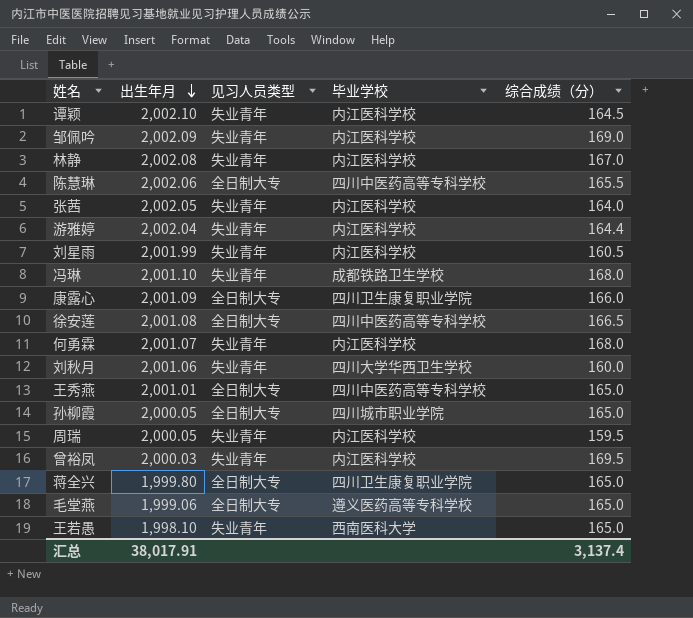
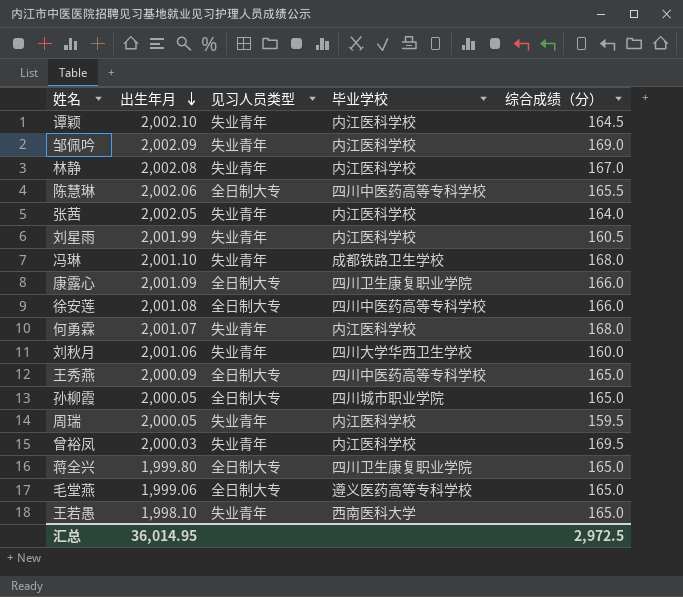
row 游雅婷: 2,002.04 | 失业青年 | 内江医科学校 | 164.4 -> none
徐安莲 | 综合成绩（分）: 166.5 -> 166.0
王秀燕 | 出生年月: 2,001.01 -> 2,000.09
汇总 | 出生年月: 38,017.91 -> 36,014.95
汇总 | 综合成绩（分）: 3,137.4 -> 2,972.5

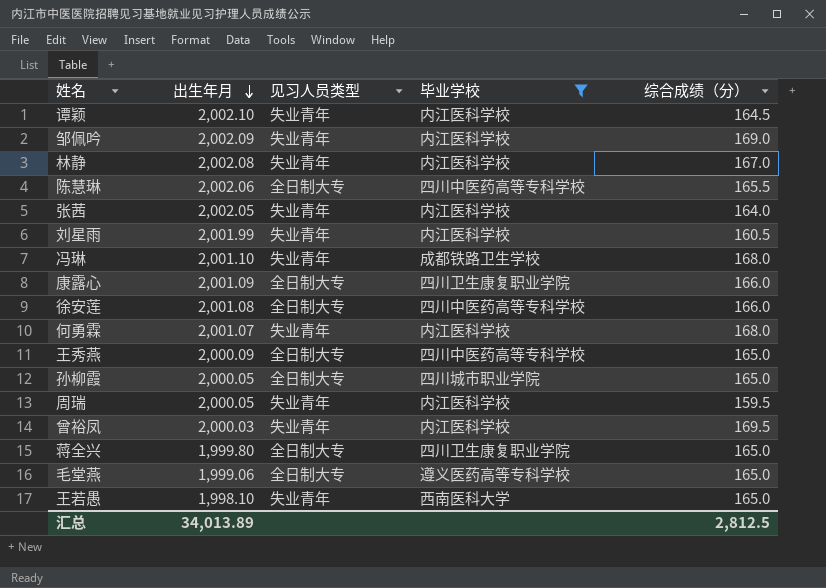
filter: none -> 毕业学校 != 四川大学华西卫生学校
汇总 | 出生年月: 36,014.95 -> 34,013.89
汇总 | 综合成绩（分）: 2,972.5 -> 2,812.5

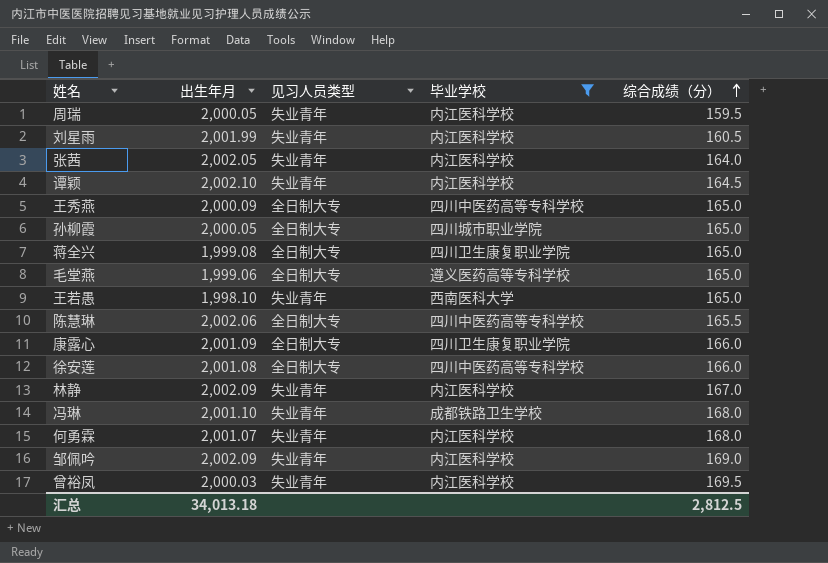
row order: 出生年月 descending -> 综合成绩（分） ascending
蒋全兴 | 出生年月: 1,999.80 -> 1,999.08
林静 | 出生年月: 2,002.08 -> 2,002.09
汇总 | 出生年月: 34,013.89 -> 34,013.18

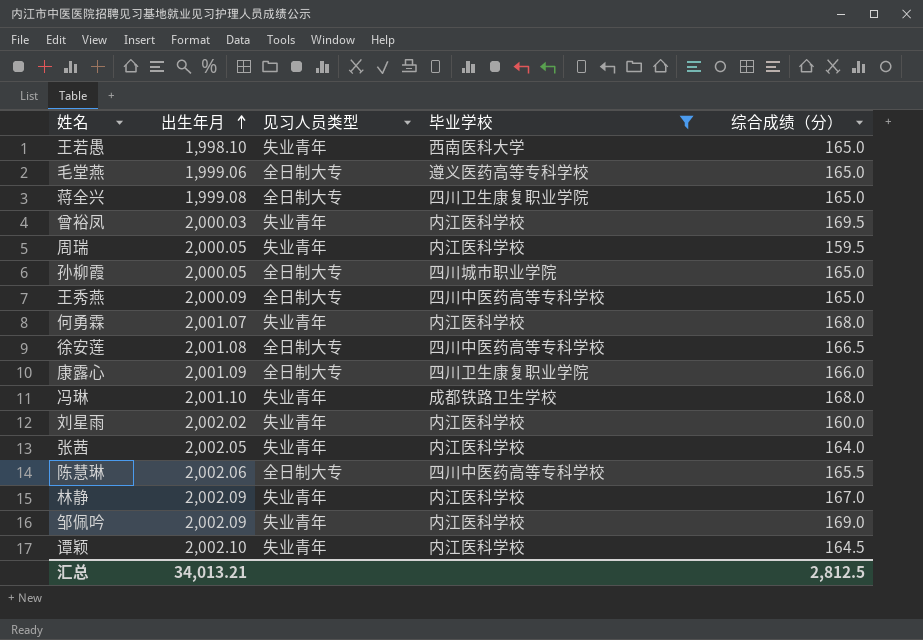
row order: 综合成绩（分） ascending -> 出生年月 ascending
徐安莲 | 综合成绩（分）: 166.0 -> 166.5
刘星雨 | 出生年月: 2,001.99 -> 2,002.02
刘星雨 | 综合成绩（分）: 160.5 -> 160.0
汇总 | 出生年月: 34,013.18 -> 34,013.21

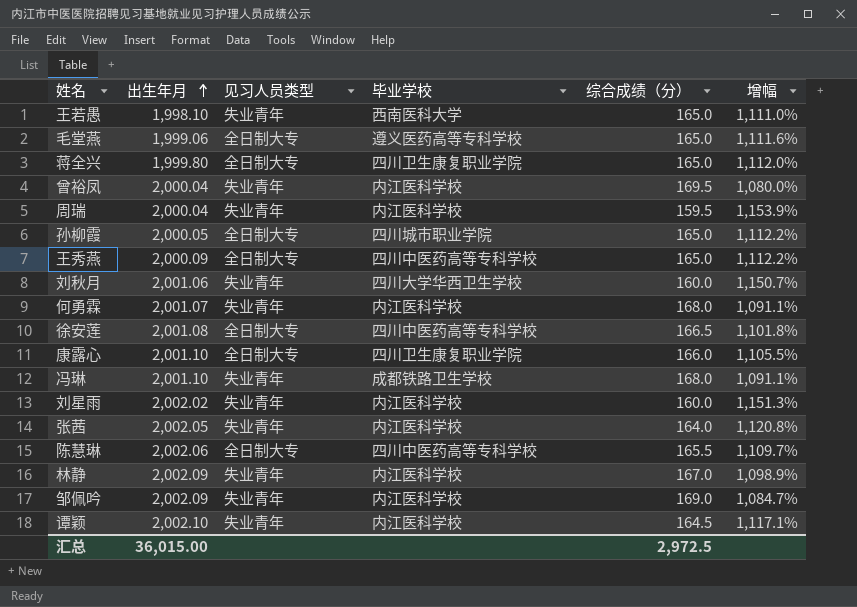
filter: 毕业学校 != 四川大学华西卫生学校 -> none
column 增幅 | formula: none -> ([出生年月] - [综合成绩（分）]) / [综合成绩（分）]
蒋全兴 | 出生年月: 1,999.08 -> 1,999.80
曾裕凤 | 出生年月: 2,000.03 -> 2,000.04
周瑞 | 出生年月: 2,000.05 -> 2,000.04
康露心 | 出生年月: 2,001.09 -> 2,001.10
汇总 | 出生年月: 34,013.21 -> 36,015.00
汇总 | 综合成绩（分）: 2,812.5 -> 2,972.5

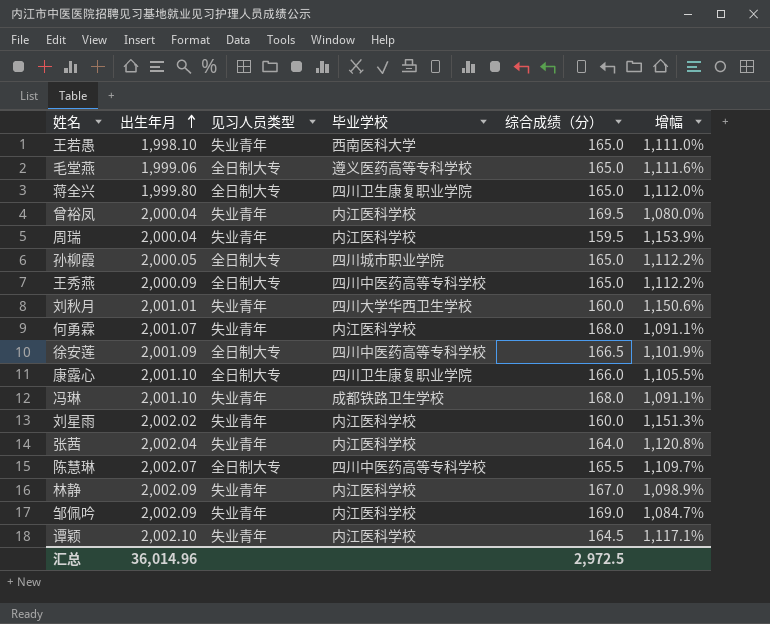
刘秋月 | 出生年月: 2,001.06 -> 2,001.01
刘秋月 | 增幅: 1,150.7% -> 1,150.6%
徐安莲 | 出生年月: 2,001.08 -> 2,001.09
徐安莲 | 增幅: 1,101.8% -> 1,101.9%
张茜 | 出生年月: 2,002.05 -> 2,002.04
陈慧琳 | 出生年月: 2,002.06 -> 2,002.07
汇总 | 出生年月: 36,015.00 -> 36,014.96

